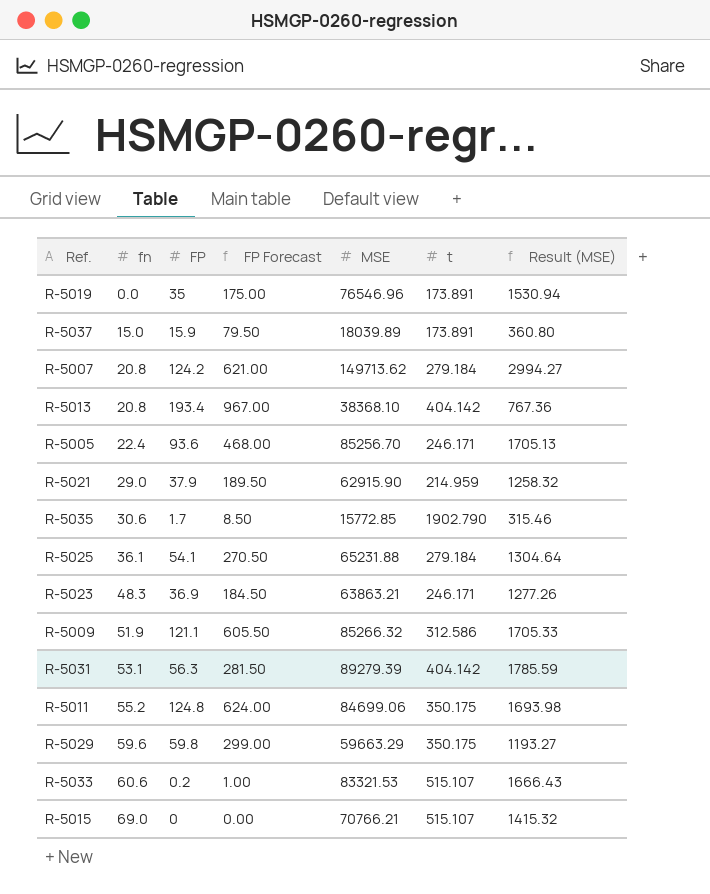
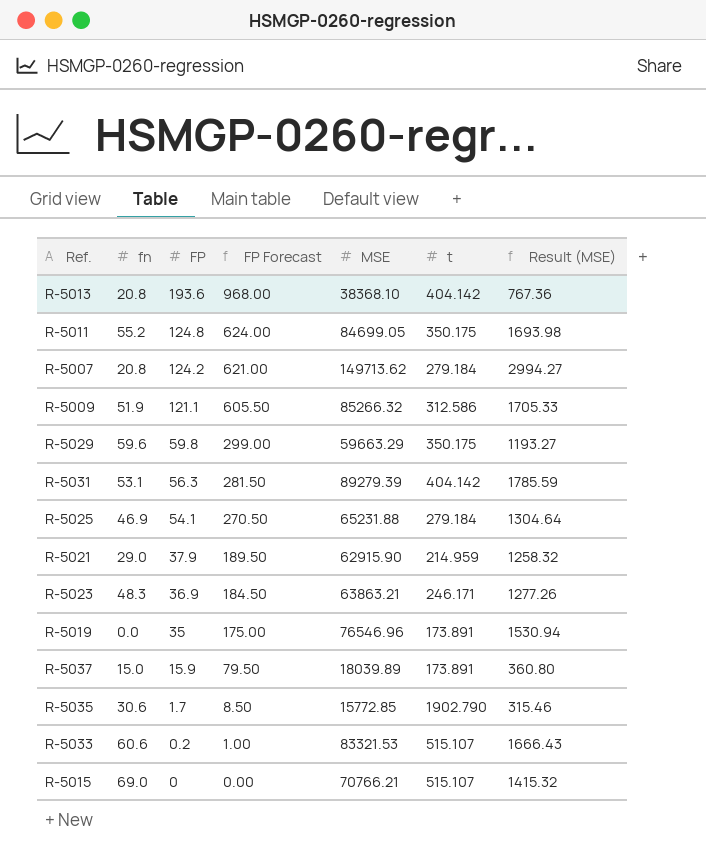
row order: fn ascending -> FP descending
row R-5005: 22.4 | 93.6 | 468.00 | 85256.70 | 246.171 | 1705.13 -> none
R-5013 | FP: 193.4 -> 193.6
R-5013 | FP Forecast: 967.00 -> 968.00
R-5011 | MSE: 84699.06 -> 84699.05
R-5025 | fn: 36.1 -> 46.9

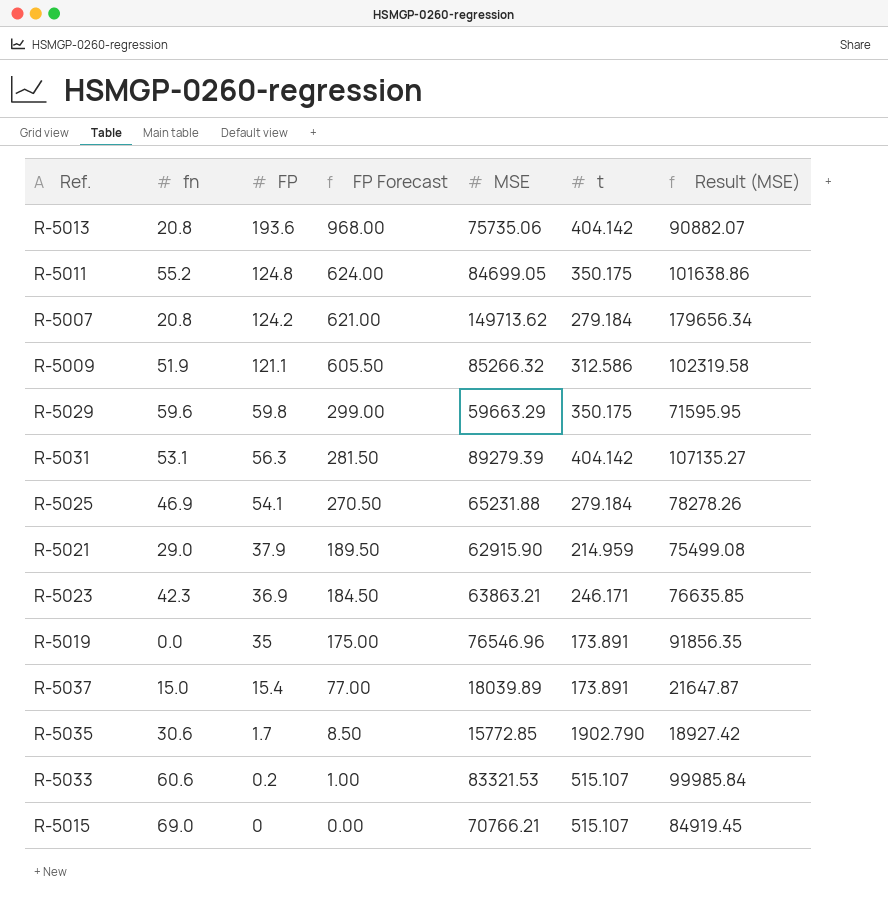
column Result (MSE) | formula: [MSE] * 0.02 -> [MSE] * 1.2
R-5013 | MSE: 38368.10 -> 75735.06
R-5023 | fn: 48.3 -> 42.3
R-5037 | FP: 15.9 -> 15.4
R-5037 | FP Forecast: 79.50 -> 77.00

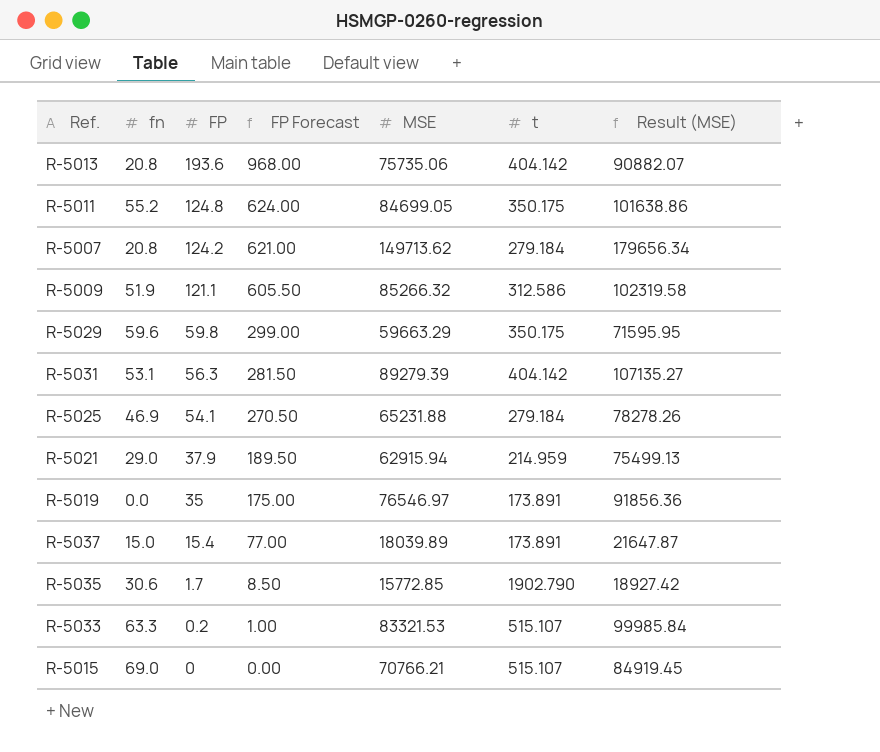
row R-5023: 42.3 | 36.9 | 184.50 | 63863.21 | 246.171 | 76635.85 -> none
R-5021 | MSE: 62915.90 -> 62915.94
R-5021 | Result (MSE): 75499.08 -> 75499.13
R-5019 | MSE: 76546.96 -> 76546.97
R-5019 | Result (MSE): 91856.35 -> 91856.36
R-5033 | fn: 60.6 -> 63.3

